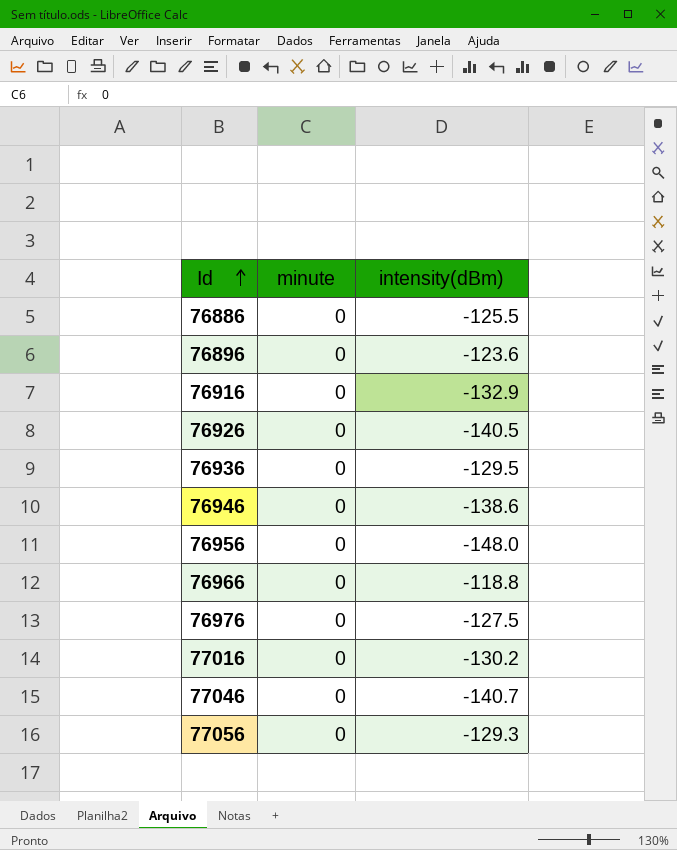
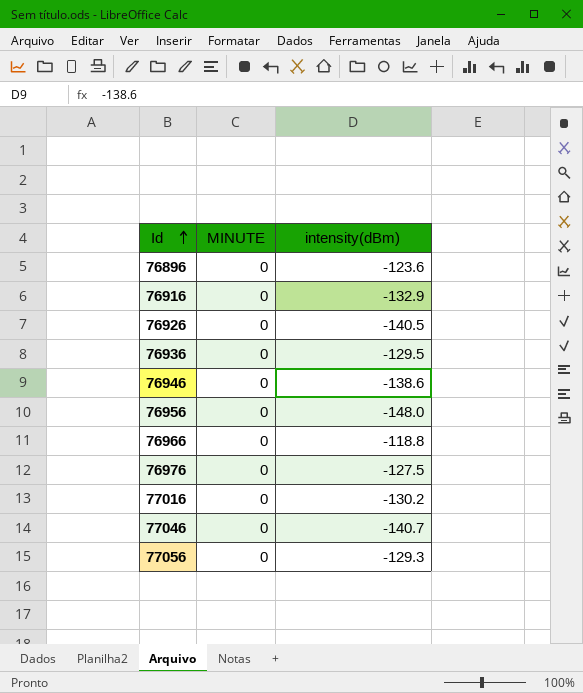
column name: minute -> MINUTE
row 76886: 0 | -125.5 -> none

